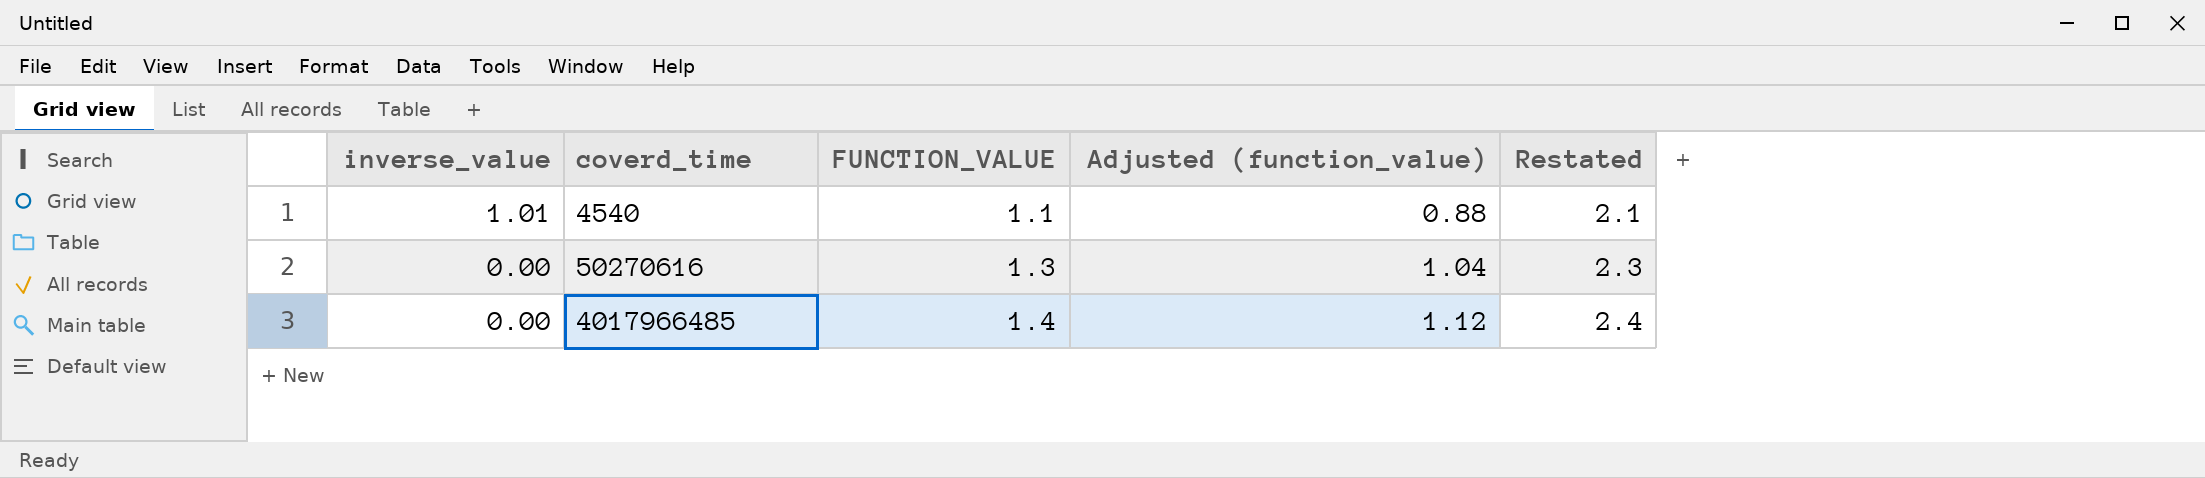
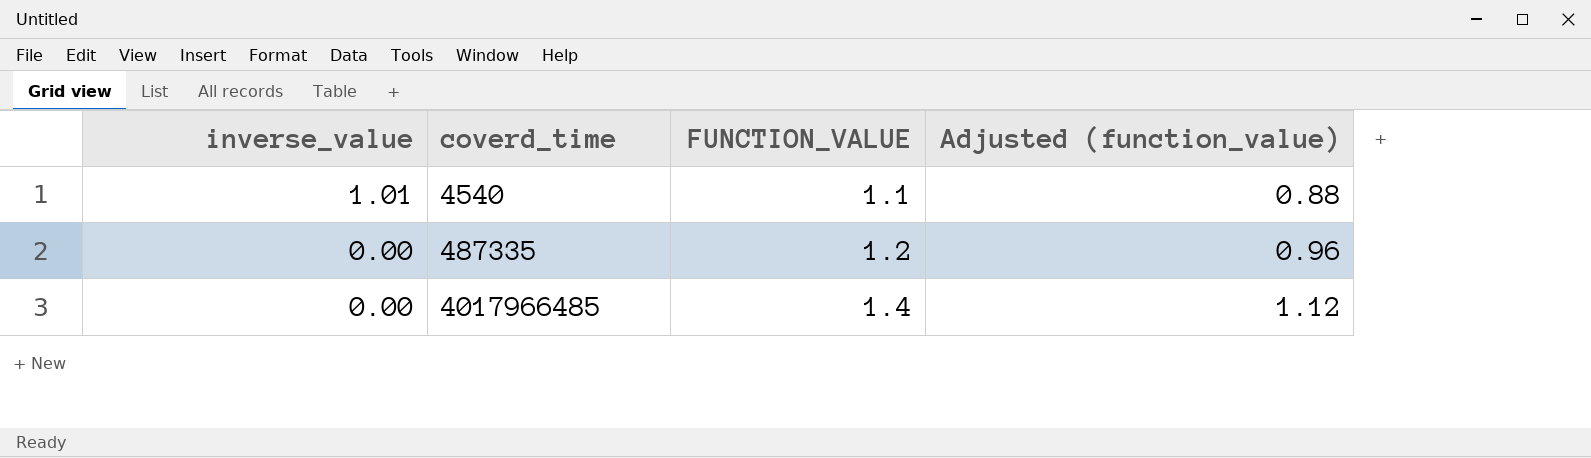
column Restated | formula: [FUNCTION_VALUE] + 1 -> none
row 50270616: 0.00 | 1.3 | 1.04 | 2.3 -> none
row 487335: none -> 0.00 | 1.2 | 0.96

